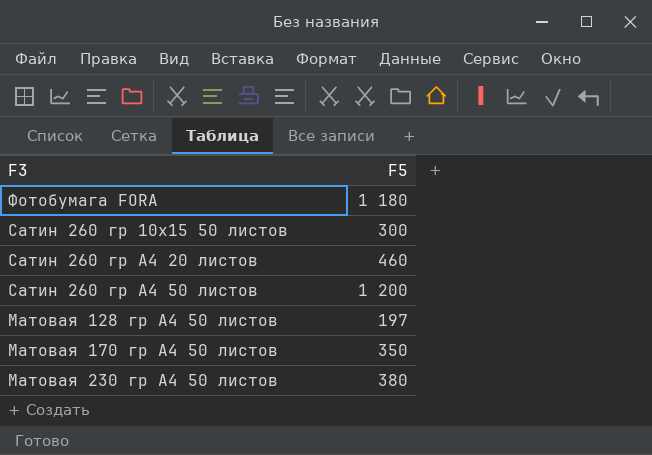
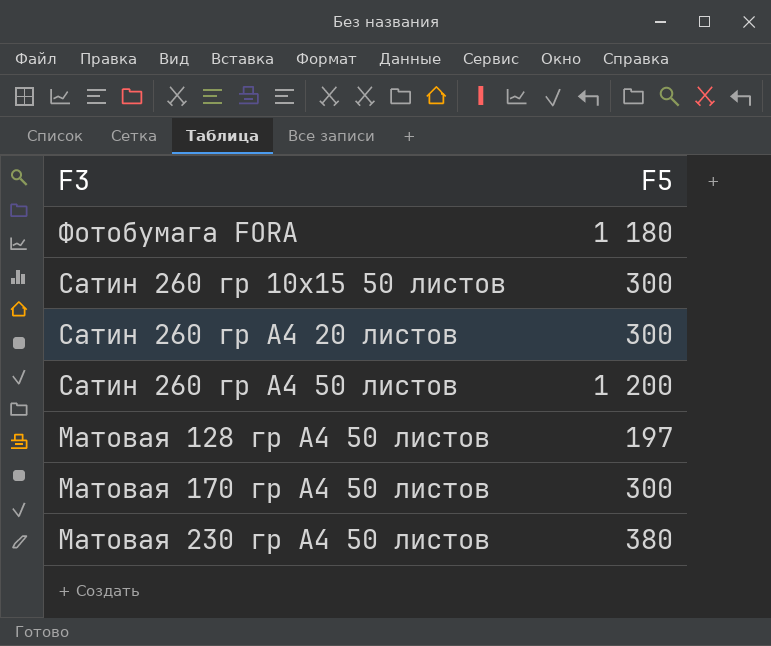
Сатин 260 гр А4 20 листов | F5: 460 -> 300
Матовая 170 гр А4 50 листов | F5: 350 -> 300

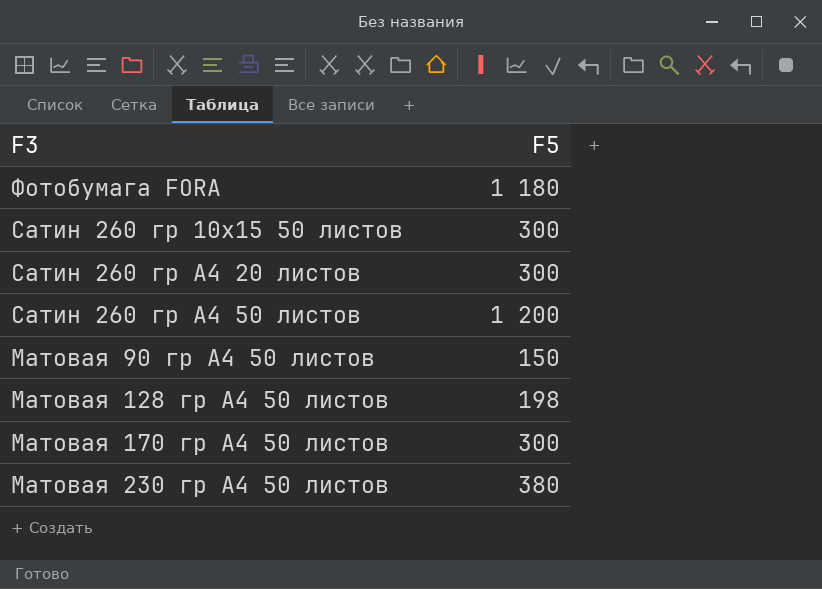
row Матовая 90 гр А4 50 листов: none -> 150
Матовая 128 гр А4 50 листов | F5: 197 -> 198

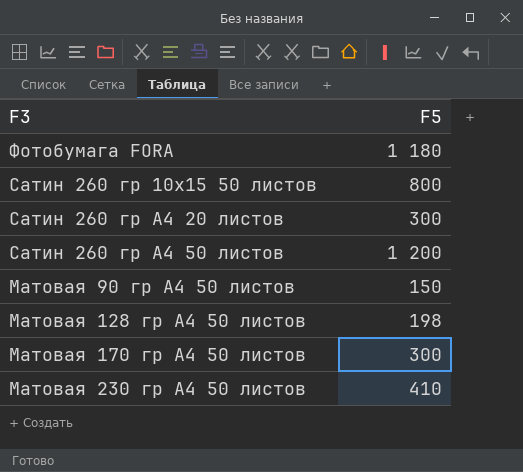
Сатин 260 гр 10х15 50 листов | F5: 300 -> 800
Матовая 230 гр А4 50 листов | F5: 380 -> 410

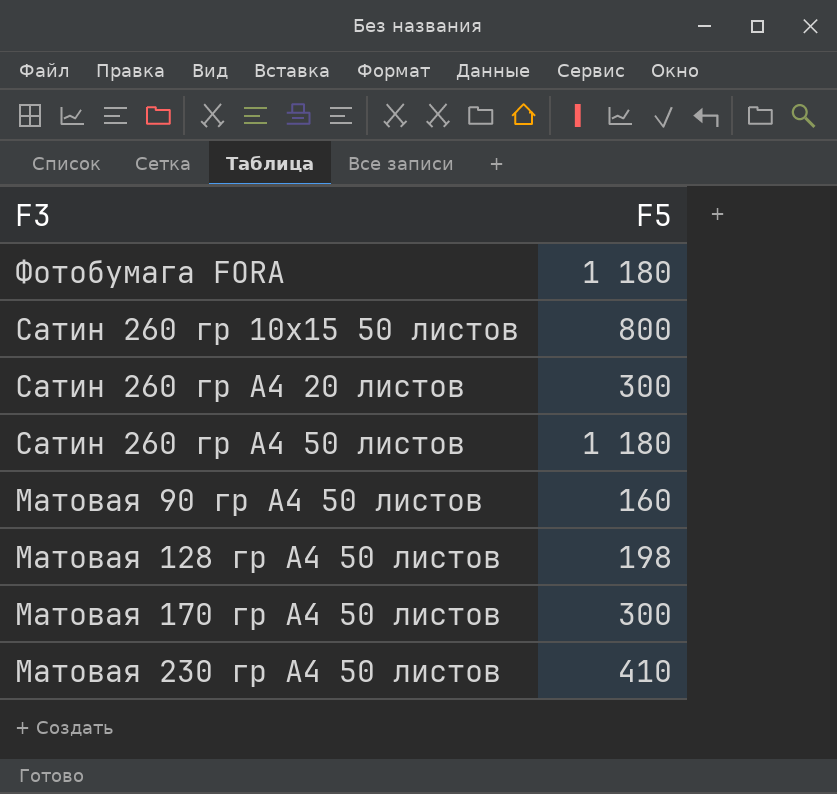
Сатин 260 гр А4 50 листов | F5: 1 200 -> 1 180
Матовая 90 гр А4 50 листов | F5: 150 -> 160

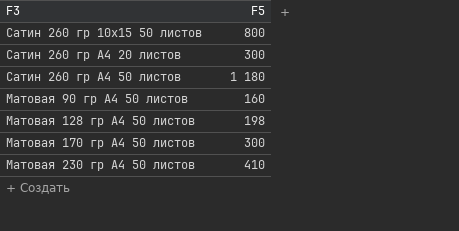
row Фотобумага FORA: 1 180 -> none

